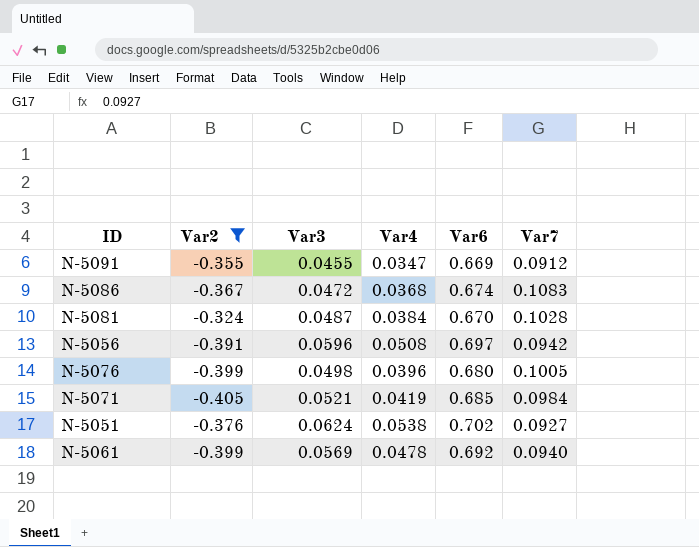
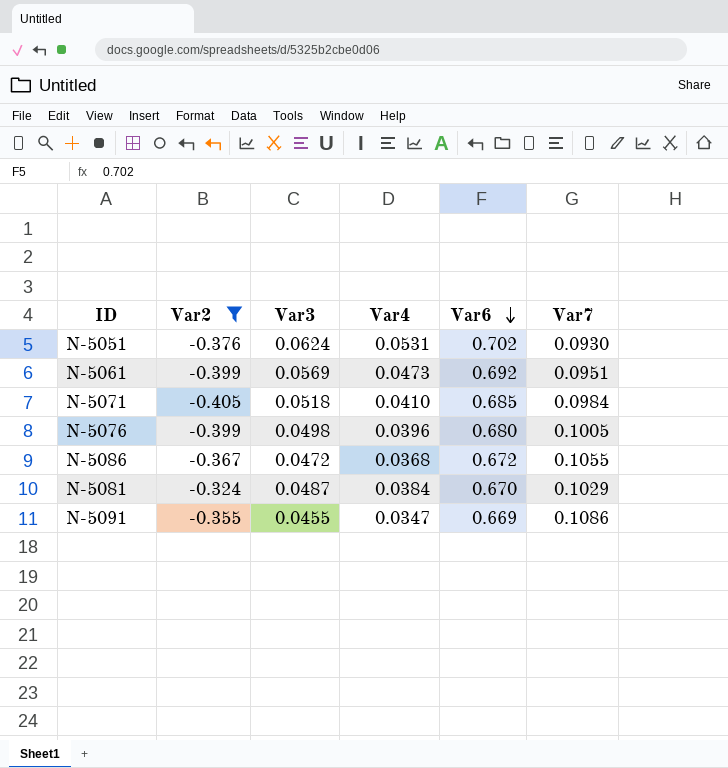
row order: none -> Var6 descending
row N-5056: -0.391 | 0.0596 | 0.0508 | 0.697 | 0.0942 -> none
N-5051 | Var4: 0.0538 -> 0.0531
N-5051 | Var7: 0.0927 -> 0.0930
N-5061 | Var4: 0.0478 -> 0.0473
N-5061 | Var7: 0.0940 -> 0.0951
N-5071 | Var3: 0.0521 -> 0.0518
N-5071 | Var4: 0.0419 -> 0.0410
N-5086 | Var6: 0.674 -> 0.672
N-5086 | Var7: 0.1083 -> 0.1055
N-5081 | Var7: 0.1028 -> 0.1029
N-5091 | Var7: 0.0912 -> 0.1086

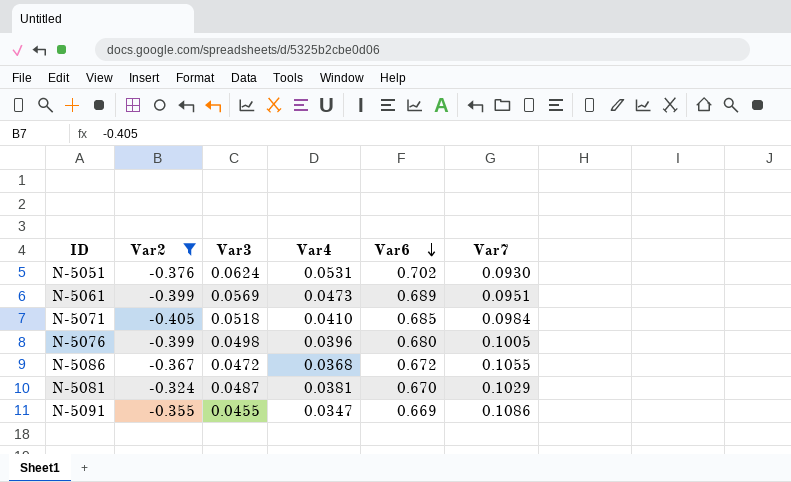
N-5061 | Var6: 0.692 -> 0.689
N-5081 | Var4: 0.0384 -> 0.0381

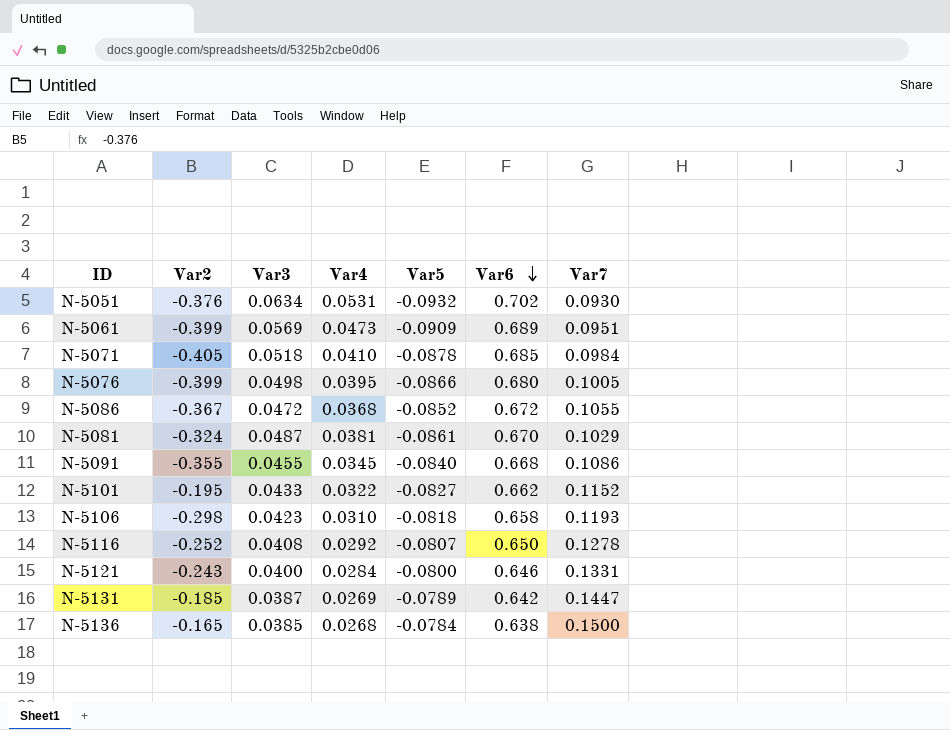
filter: Var2 <= -0.324 -> none
column Var5 | position: none -> 5
N-5051 | Var3: 0.0624 -> 0.0634
N-5076 | Var4: 0.0396 -> 0.0395
N-5091 | Var4: 0.0347 -> 0.0345
N-5091 | Var6: 0.669 -> 0.668

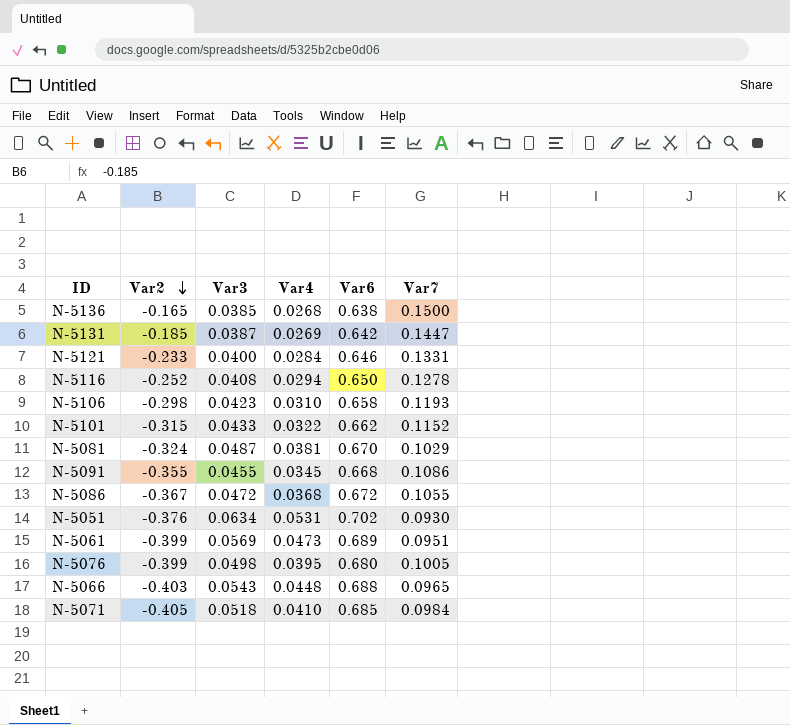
row order: Var6 descending -> Var2 descending
column Var5 | position: 5 -> none
N-5121 | Var2: -0.243 -> -0.233
N-5116 | Var4: 0.0292 -> 0.0294
N-5101 | Var2: -0.195 -> -0.315
row N-5066: none -> -0.403 | 0.0543 | 0.0448 | 0.688 | 0.0965

